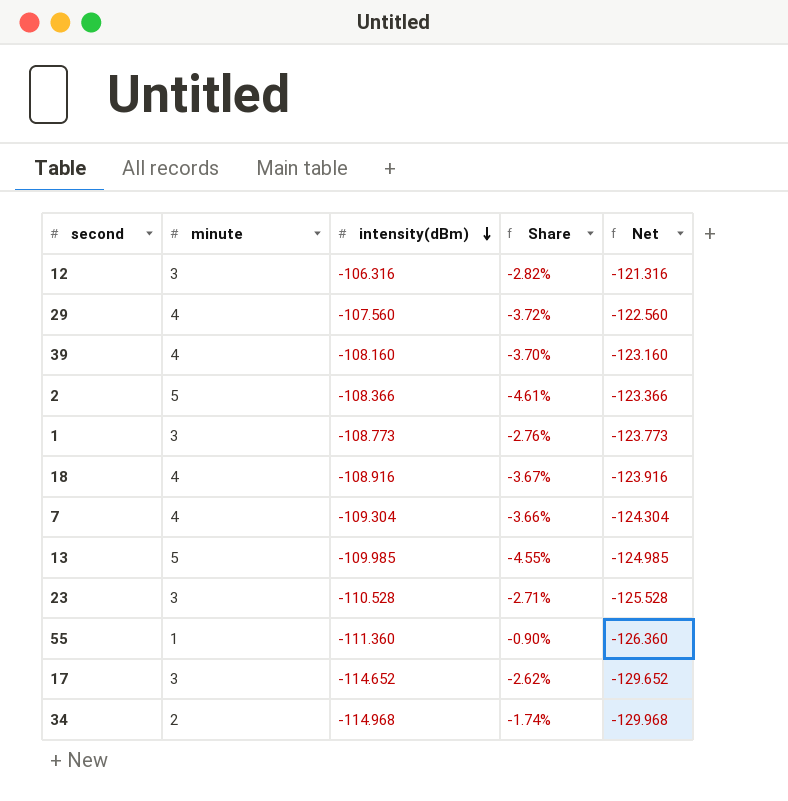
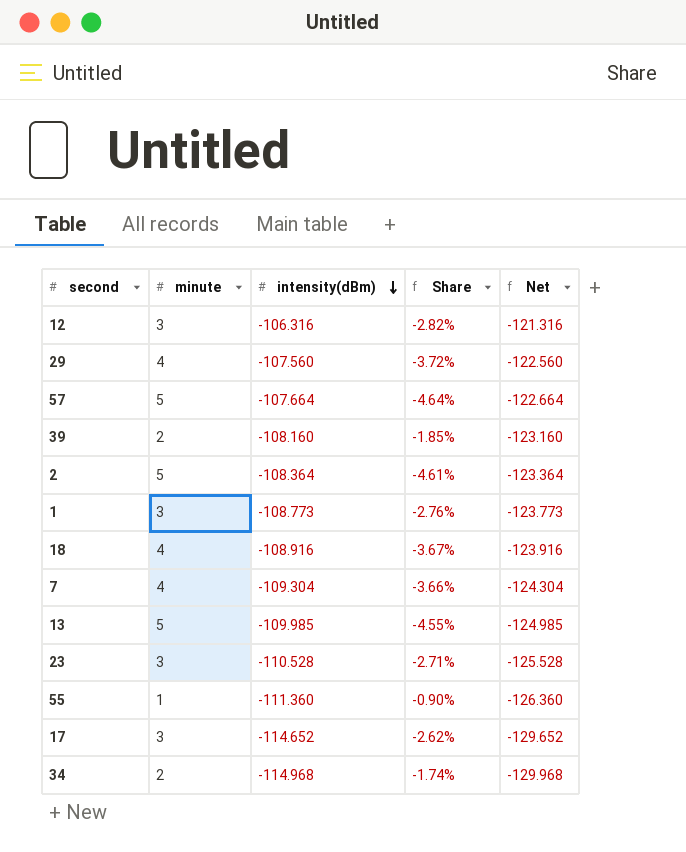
row 57: none -> 5 | -107.664 | -4.64% | -122.664
39 | minute: 4 -> 2
39 | Share: -3.70% -> -1.85%
2 | intensity(dBm): -108.366 -> -108.364
2 | Net: -123.366 -> -123.364

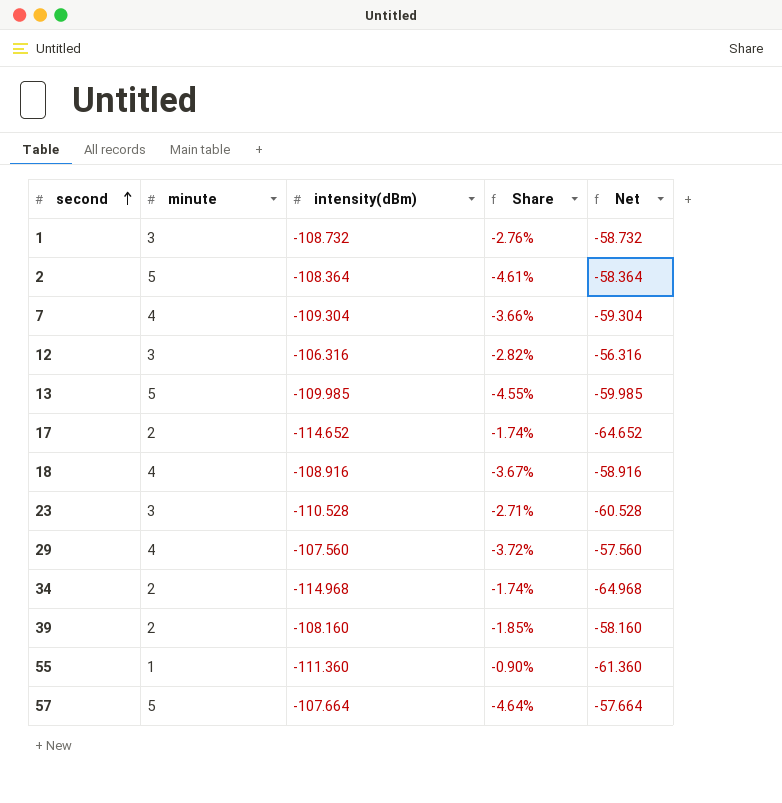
row order: intensity(dBm) descending -> second ascending
column Net | formula: [intensity(dBm)] - 15 -> [intensity(dBm)] + 50
1 | intensity(dBm): -108.773 -> -108.732
17 | minute: 3 -> 2
17 | Share: -2.62% -> -1.74%

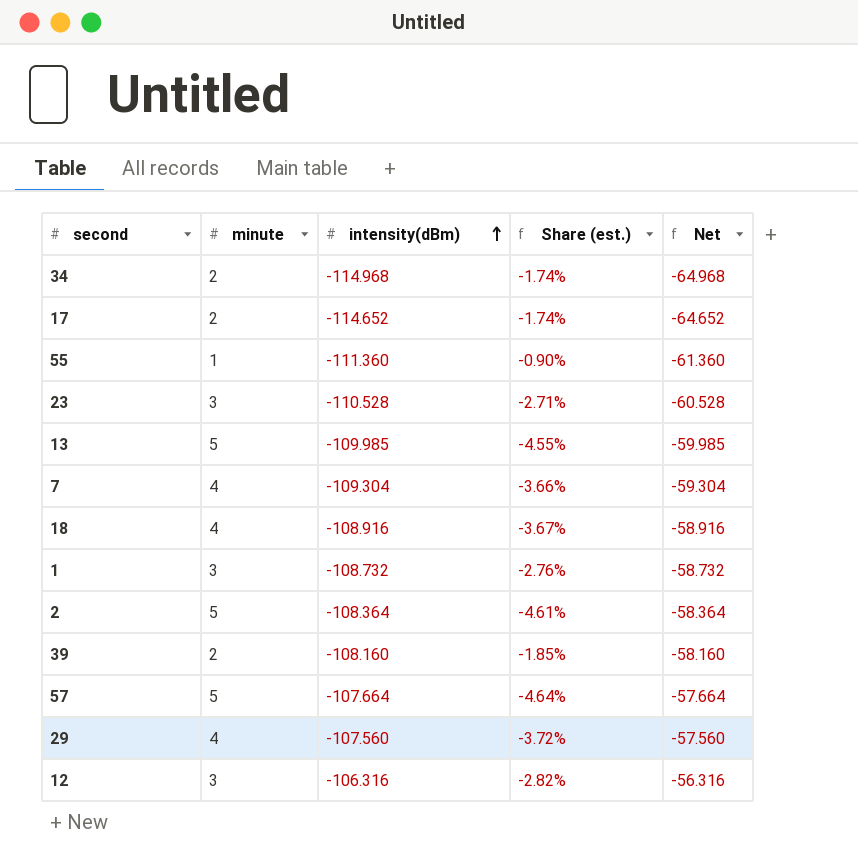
row order: second ascending -> intensity(dBm) ascending
column name: Share -> Share (est.)

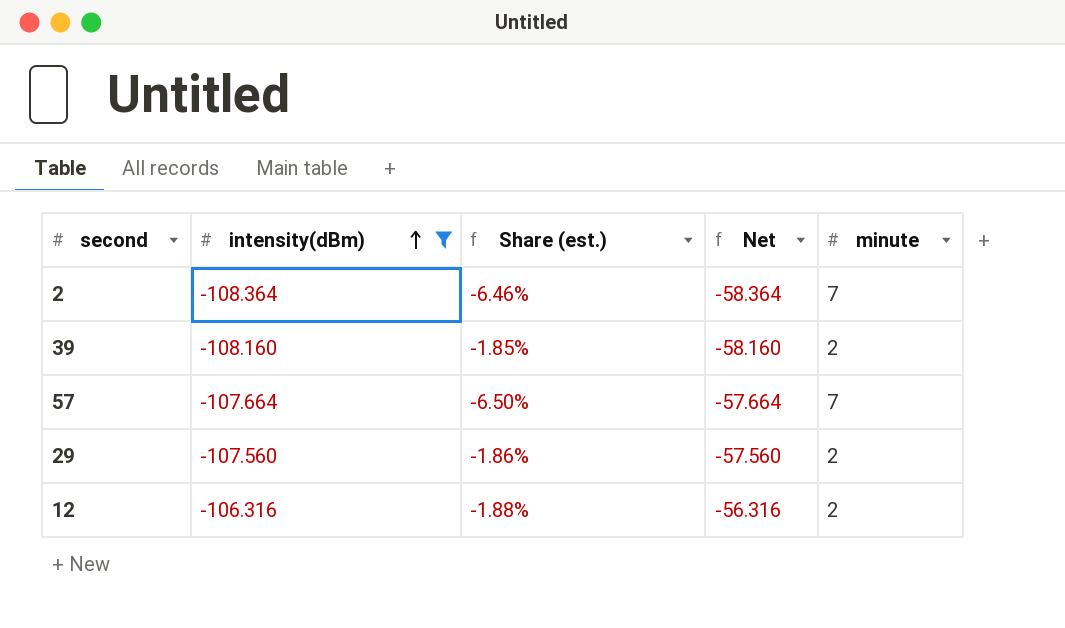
filter: none -> intensity(dBm) >= -108.364
column minute | position: 2 -> 5
2 | Share (est.): -4.61% -> -6.46%
2 | minute: 5 -> 7
57 | Share (est.): -4.64% -> -6.50%
57 | minute: 5 -> 7
29 | Share (est.): -3.72% -> -1.86%
29 | minute: 4 -> 2
12 | Share (est.): -2.82% -> -1.88%
12 | minute: 3 -> 2

